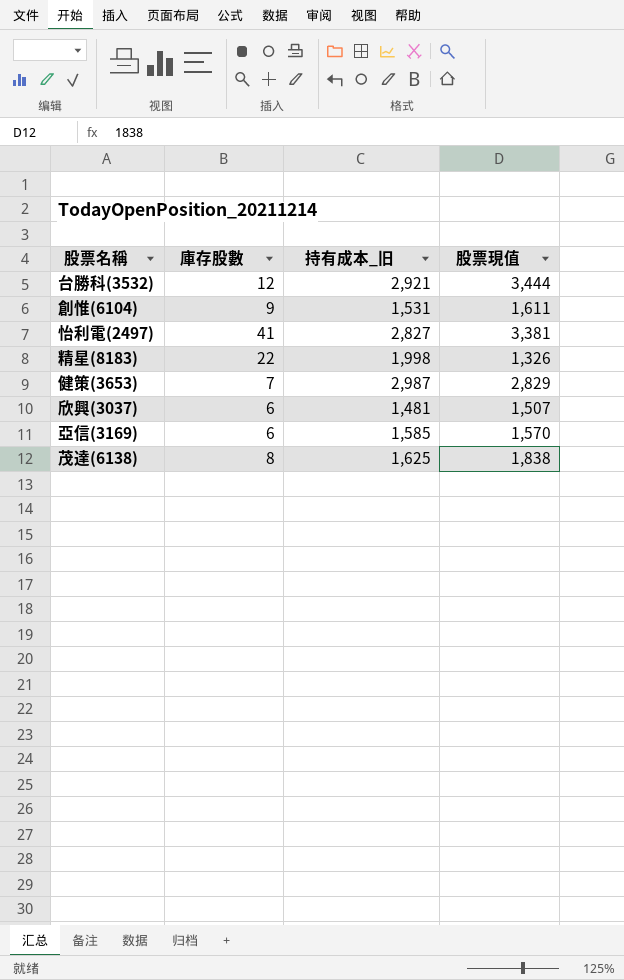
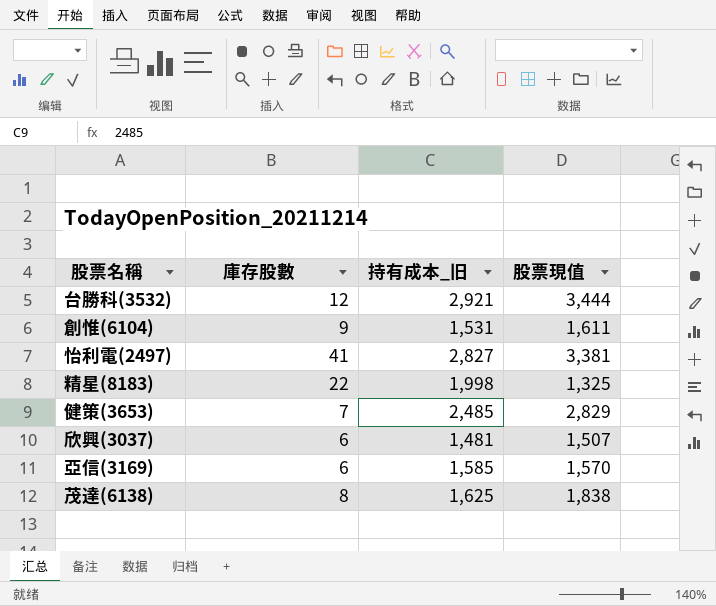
精星(8183) | 股票現值: 1,326 -> 1,325
健策(3653) | 持有成本_旧: 2,987 -> 2,485

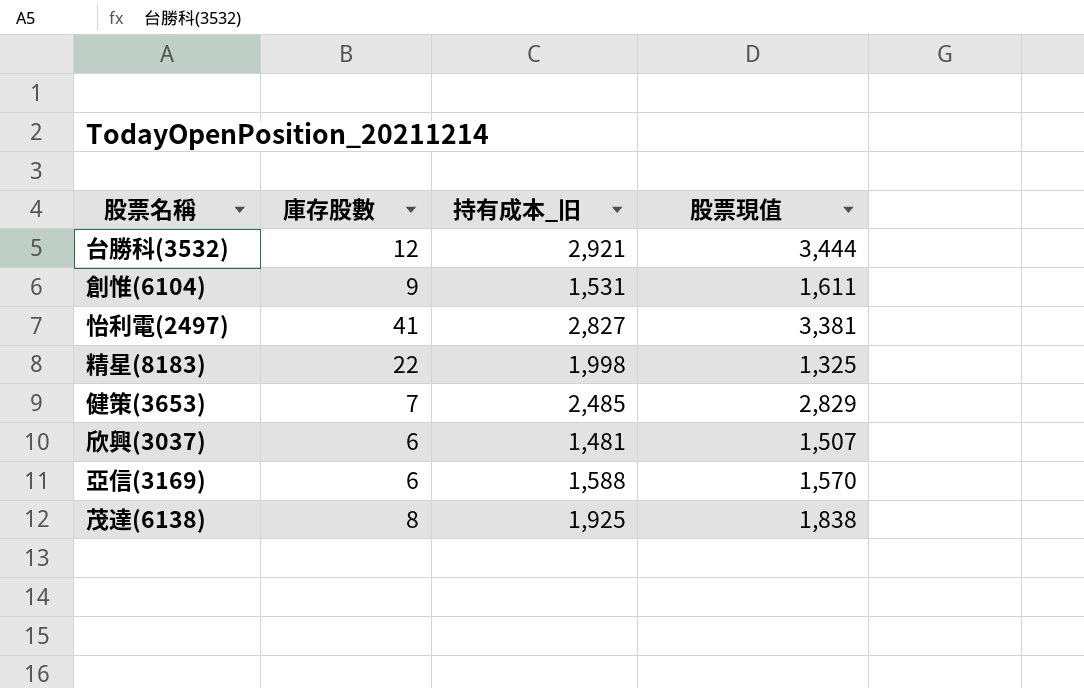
亞信(3169) | 持有成本_旧: 1,585 -> 1,588
茂達(6138) | 持有成本_旧: 1,625 -> 1,925

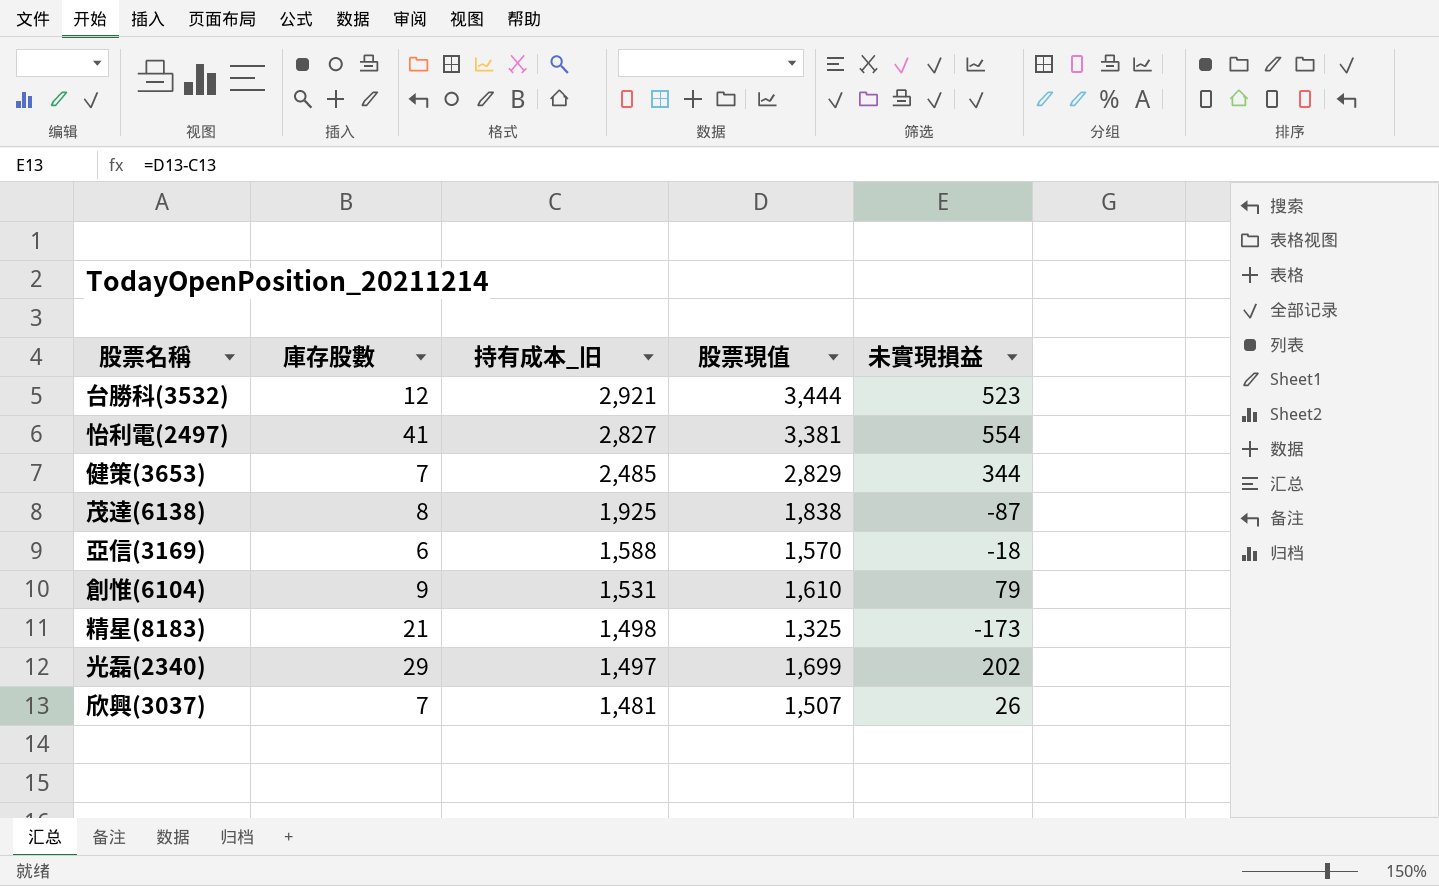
row order: none -> 持有成本_旧 descending
column 未實現損益 | formula: none -> [股票現值] - [持有成本_旧]
創惟(6104) | 股票現值: 1,611 -> 1,610
精星(8183) | 庫存股數: 22 -> 21
精星(8183) | 持有成本_旧: 1,998 -> 1,498
row 光磊(2340): none -> 29 | 1,497 | 1,699 | 202
欣興(3037) | 庫存股數: 6 -> 7

